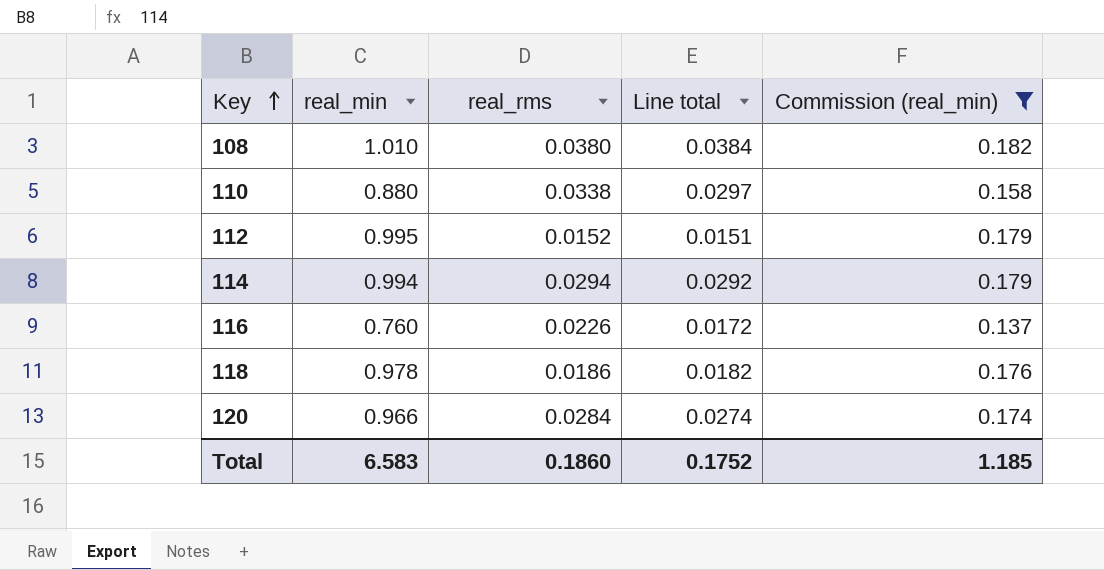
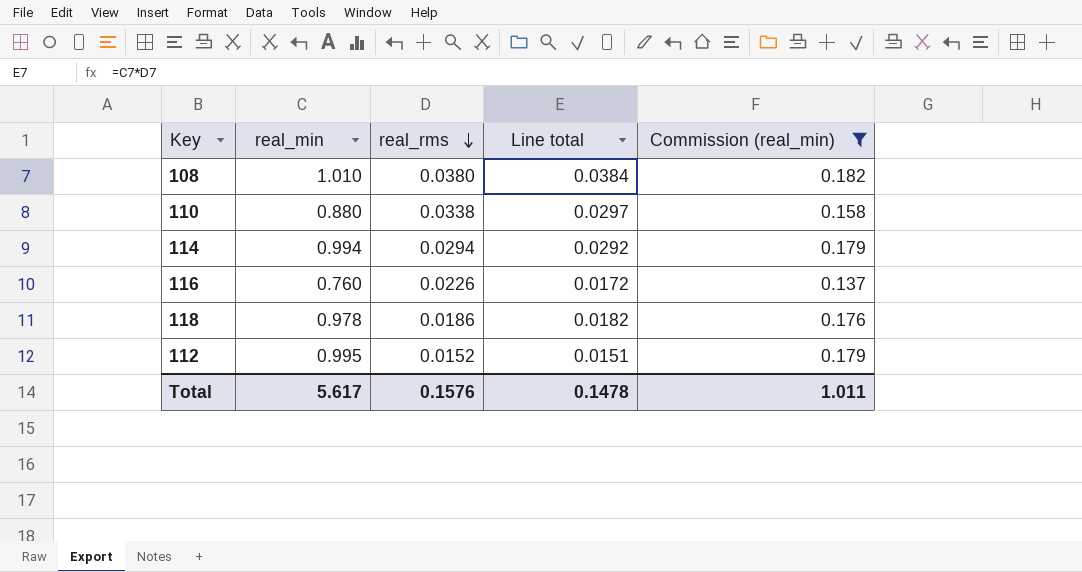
row order: Key ascending -> real_rms descending
row 120: 0.966 | 0.0284 | 0.0274 | 0.174 -> none
Total | real_min: 6.583 -> 5.617
Total | real_rms: 0.1860 -> 0.1576
Total | Line total: 0.1752 -> 0.1478
Total | Commission (real_min): 1.185 -> 1.011

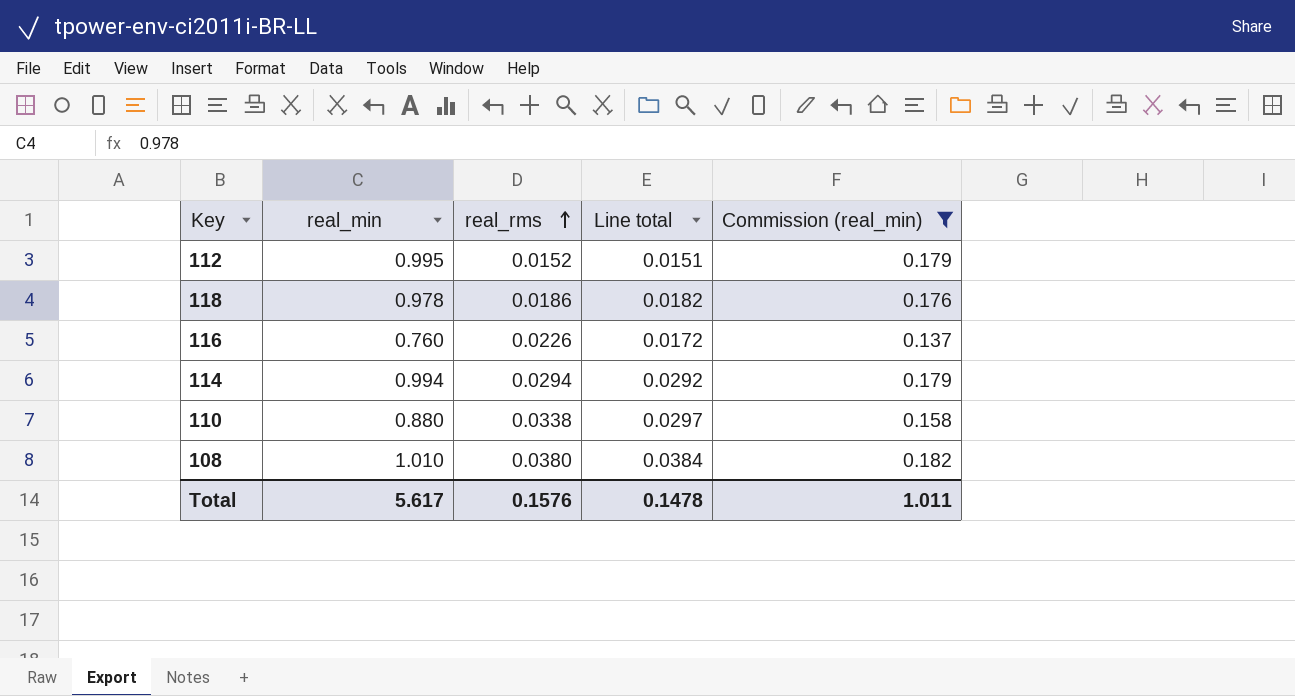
row order: real_rms descending -> real_rms ascending

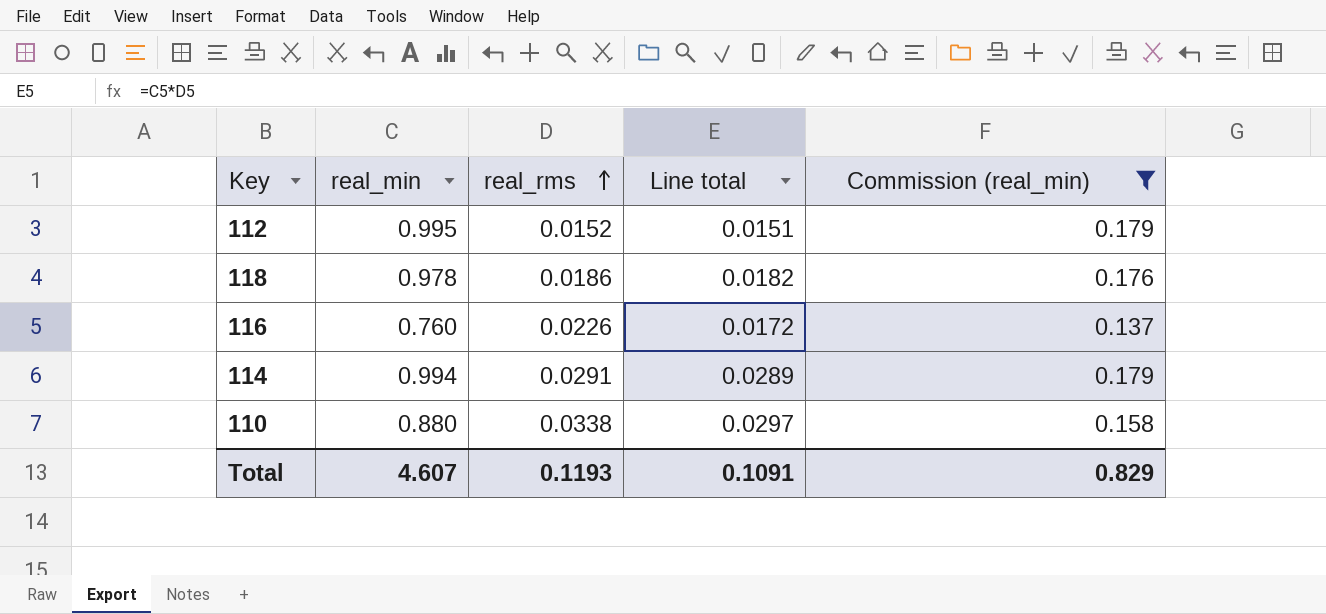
row 108: 1.010 | 0.0380 | 0.0384 | 0.182 -> none
114 | real_rms: 0.0294 -> 0.0291
114 | Line total: 0.0292 -> 0.0289
Total | real_min: 5.617 -> 4.607
Total | real_rms: 0.1576 -> 0.1193
Total | Line total: 0.1478 -> 0.1091
Total | Commission (real_min): 1.011 -> 0.829

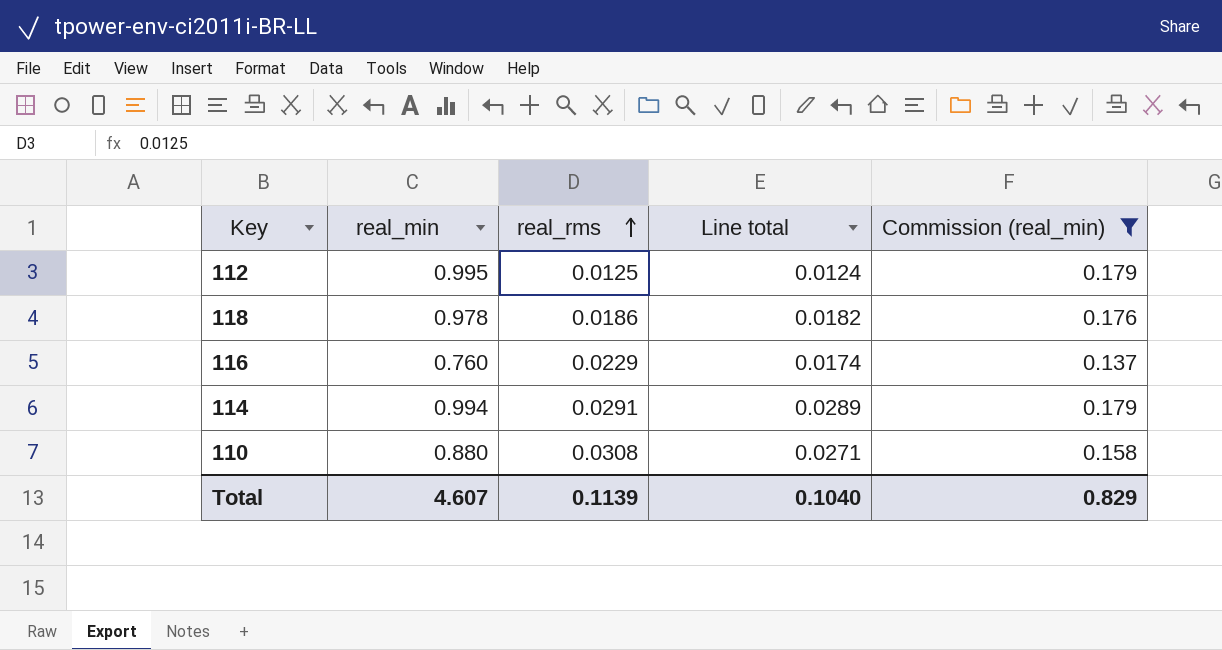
112 | real_rms: 0.0152 -> 0.0125
112 | Line total: 0.0151 -> 0.0124
116 | real_rms: 0.0226 -> 0.0229
116 | Line total: 0.0172 -> 0.0174
110 | real_rms: 0.0338 -> 0.0308
110 | Line total: 0.0297 -> 0.0271
Total | real_rms: 0.1193 -> 0.1139
Total | Line total: 0.1091 -> 0.1040

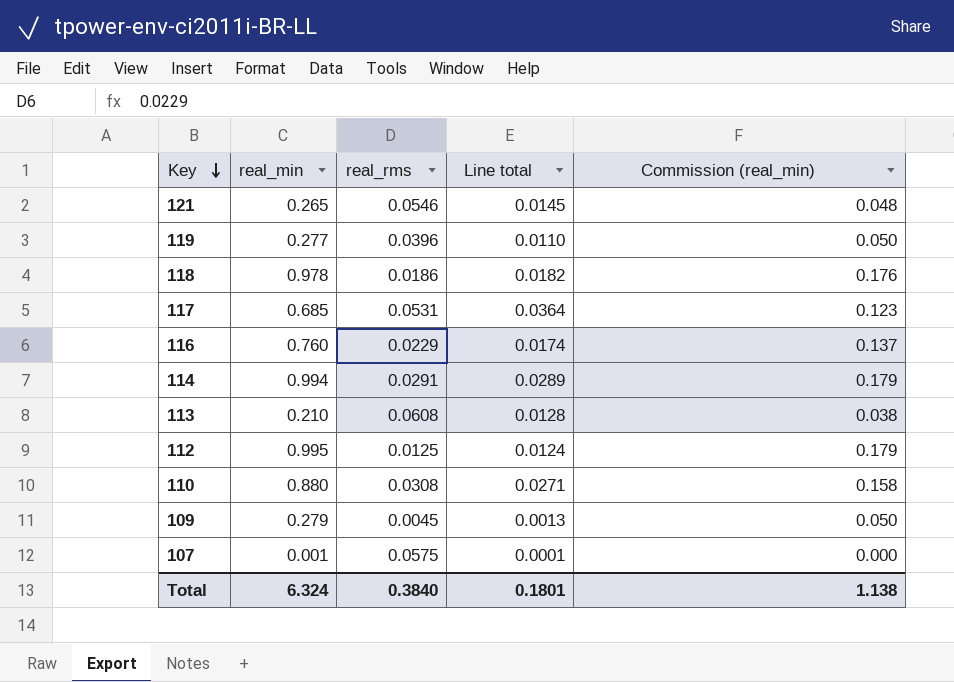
filter: Commission (real_min) >= 0.137 -> none
row order: real_rms ascending -> Key descending
Total | real_min: 4.607 -> 6.324
Total | real_rms: 0.1139 -> 0.3840
Total | Line total: 0.1040 -> 0.1801
Total | Commission (real_min): 0.829 -> 1.138

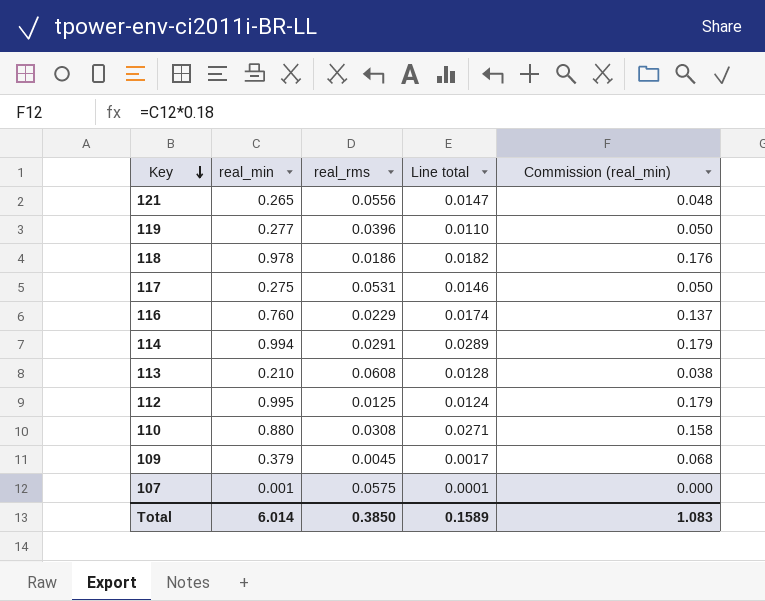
121 | real_rms: 0.0546 -> 0.0556
121 | Line total: 0.0145 -> 0.0147
117 | real_min: 0.685 -> 0.275
117 | Line total: 0.0364 -> 0.0146
117 | Commission (real_min): 0.123 -> 0.050
109 | real_min: 0.279 -> 0.379
109 | Line total: 0.0013 -> 0.0017
109 | Commission (real_min): 0.050 -> 0.068
Total | real_min: 6.324 -> 6.014
Total | real_rms: 0.3840 -> 0.3850
Total | Line total: 0.1801 -> 0.1589
Total | Commission (real_min): 1.138 -> 1.083

